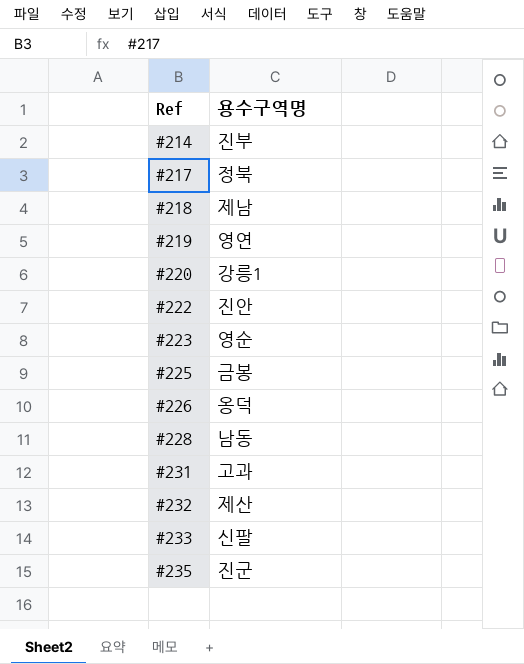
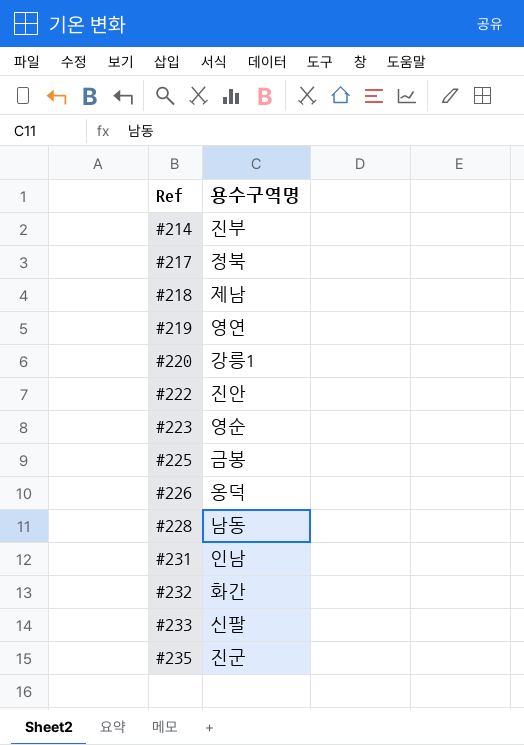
#231 | 용수구역명: 고과 -> 인남
#232 | 용수구역명: 제산 -> 화간

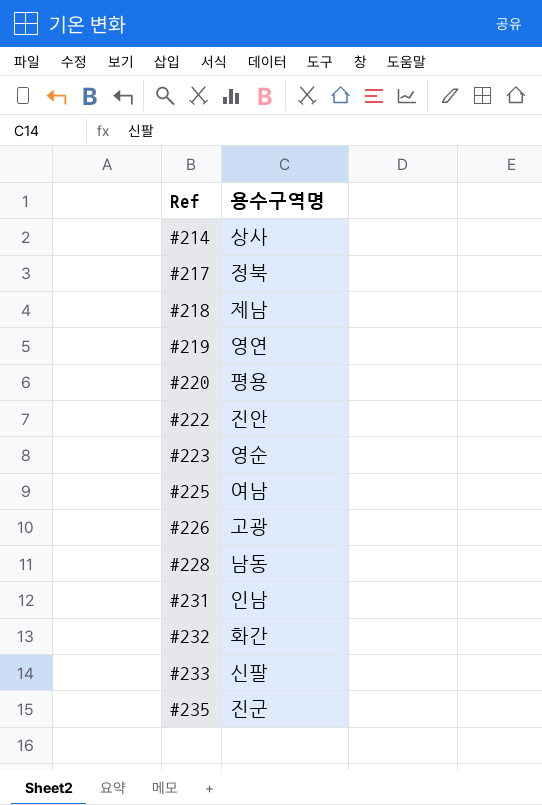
#214 | 용수구역명: 진부 -> 상사
#220 | 용수구역명: 강릉1 -> 평용
#225 | 용수구역명: 금봉 -> 여남
#226 | 용수구역명: 옹덕 -> 고광

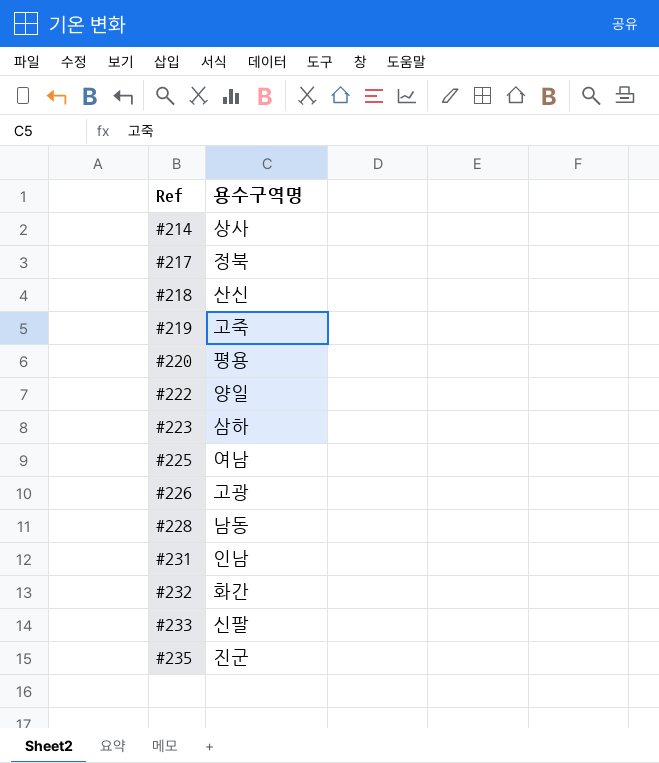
#218 | 용수구역명: 제남 -> 산신
#219 | 용수구역명: 영연 -> 고죽
#222 | 용수구역명: 진안 -> 양일
#223 | 용수구역명: 영순 -> 삼하

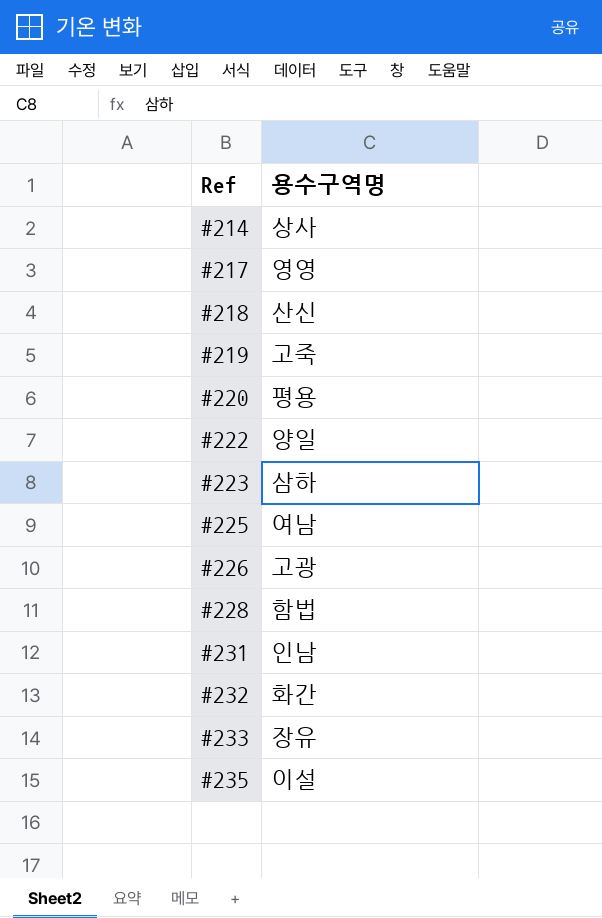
#217 | 용수구역명: 정북 -> 영영
#228 | 용수구역명: 남동 -> 함법
#233 | 용수구역명: 신팔 -> 장유
#235 | 용수구역명: 진군 -> 이설

